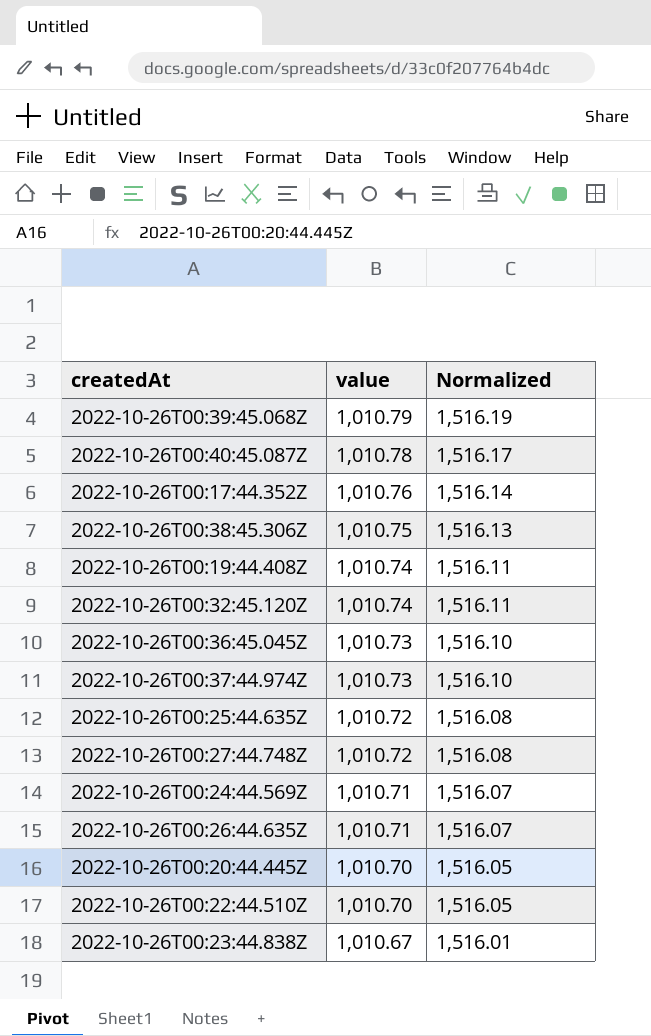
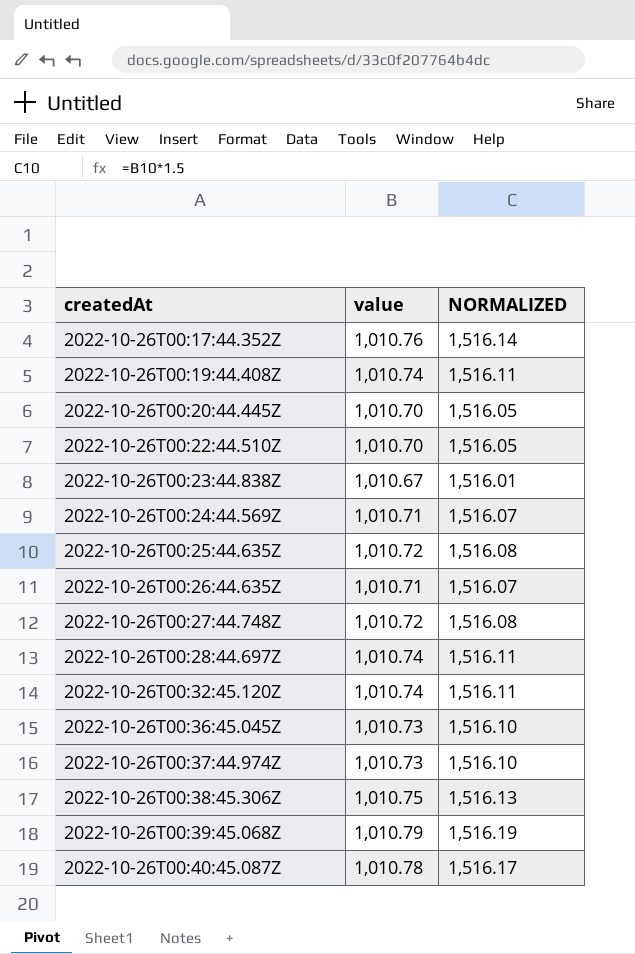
row order: value descending -> createdAt ascending
column name: Normalized -> NORMALIZED
row 2022-10-26T00:28:44.697Z: none -> 1,010.74 | 1,516.11

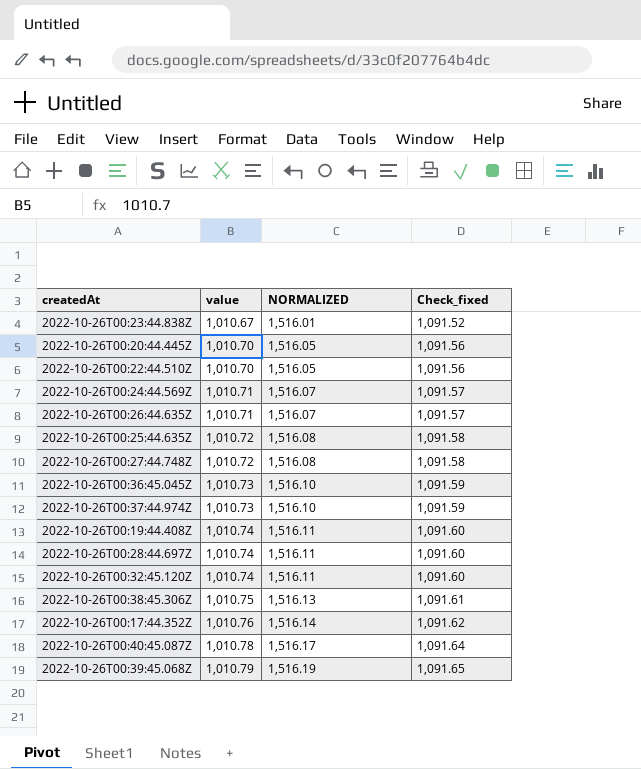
row order: createdAt ascending -> value ascending
column Check_fixed | formula: none -> [value] * 1.08

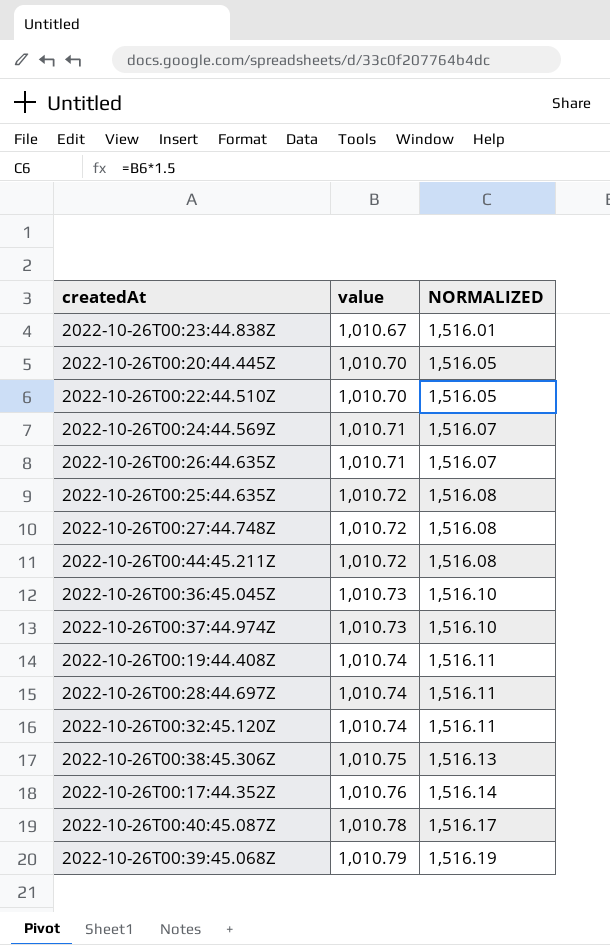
column Check_fixed | formula: [value] * 1.08 -> none
row 2022-10-26T00:44:45.211Z: none -> 1,010.72 | 1,516.08

